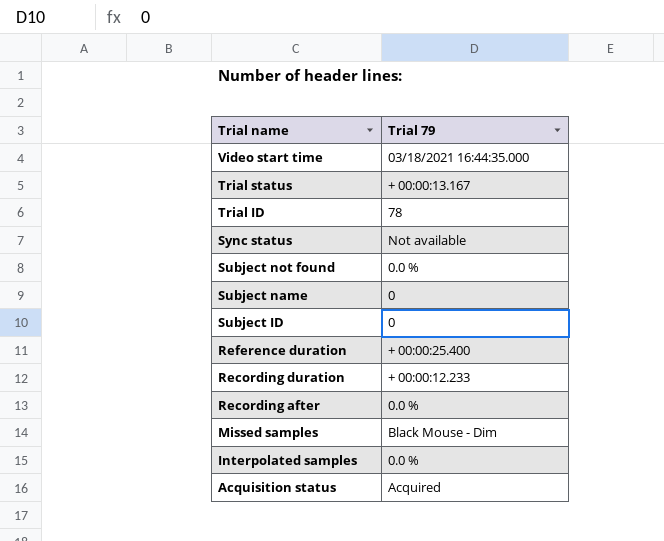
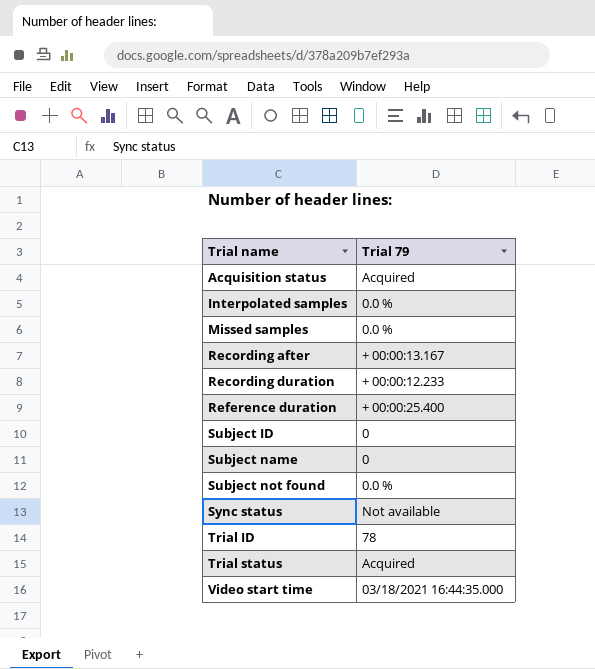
row order: Trial name descending -> Trial name ascending
Missed samples | Trial 79: Black Mouse - Dim -> 0.0 %
Recording after | Trial 79: 0.0 % -> + 00:00:13.167
Trial status | Trial 79: + 00:00:13.167 -> Acquired

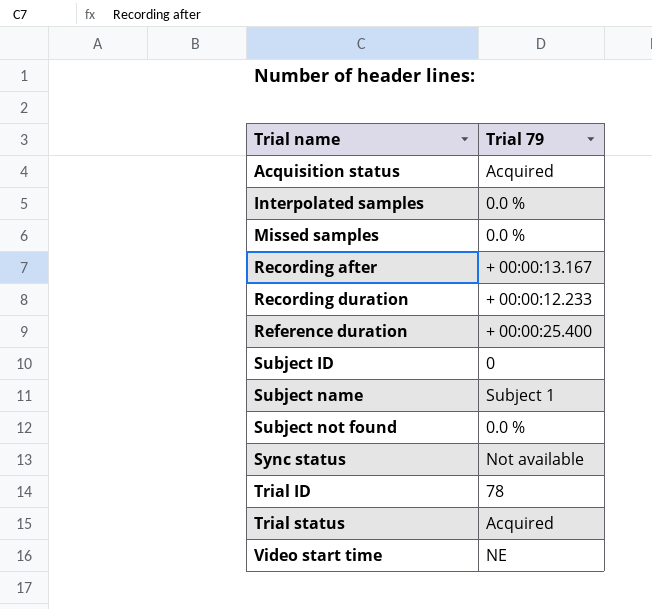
Subject name | Trial 79: 0 -> Subject 1
Video start time | Trial 79: 03/18/2021 16:44:35.000 -> NE

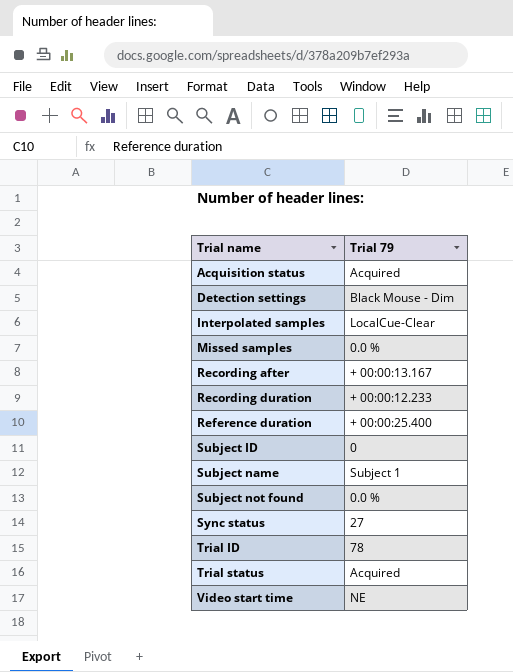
row Detection settings: none -> Black Mouse - Dim
Interpolated samples | Trial 79: 0.0 % -> LocalCue-Clear
Sync status | Trial 79: Not available -> 27

